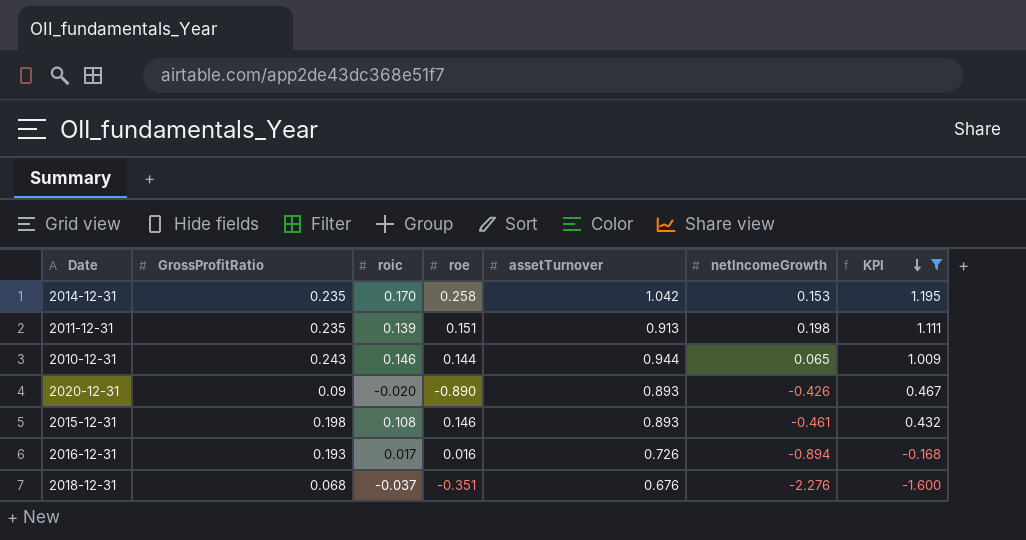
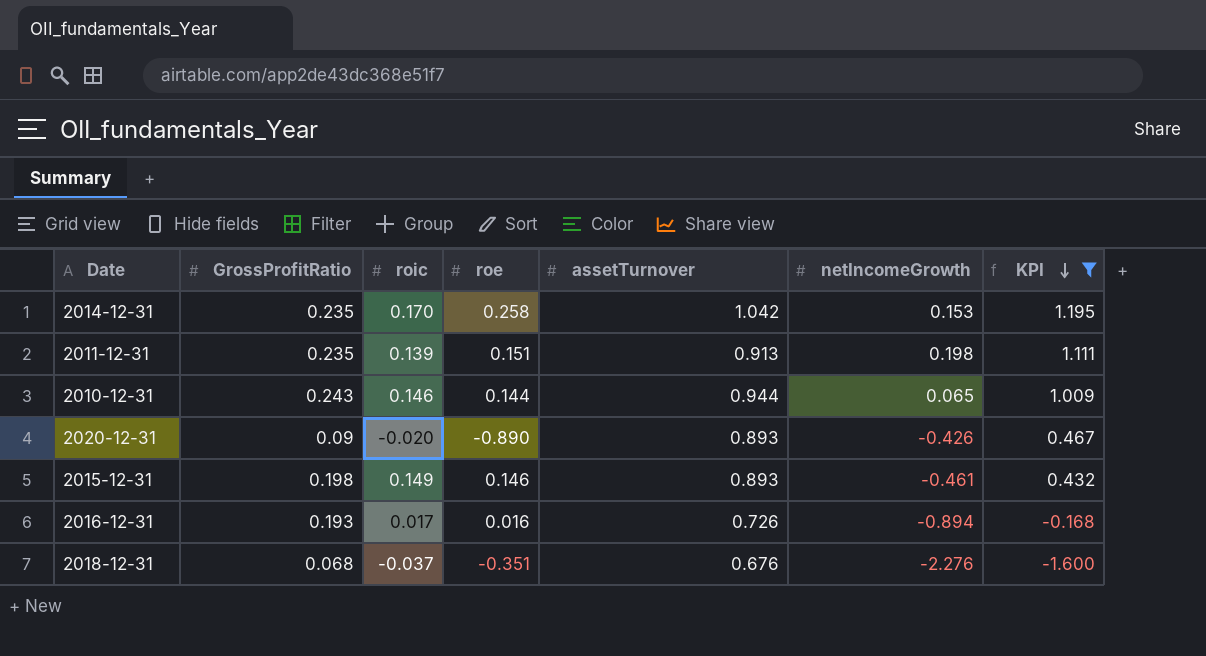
2015-12-31 | roic: 0.108 -> 0.149

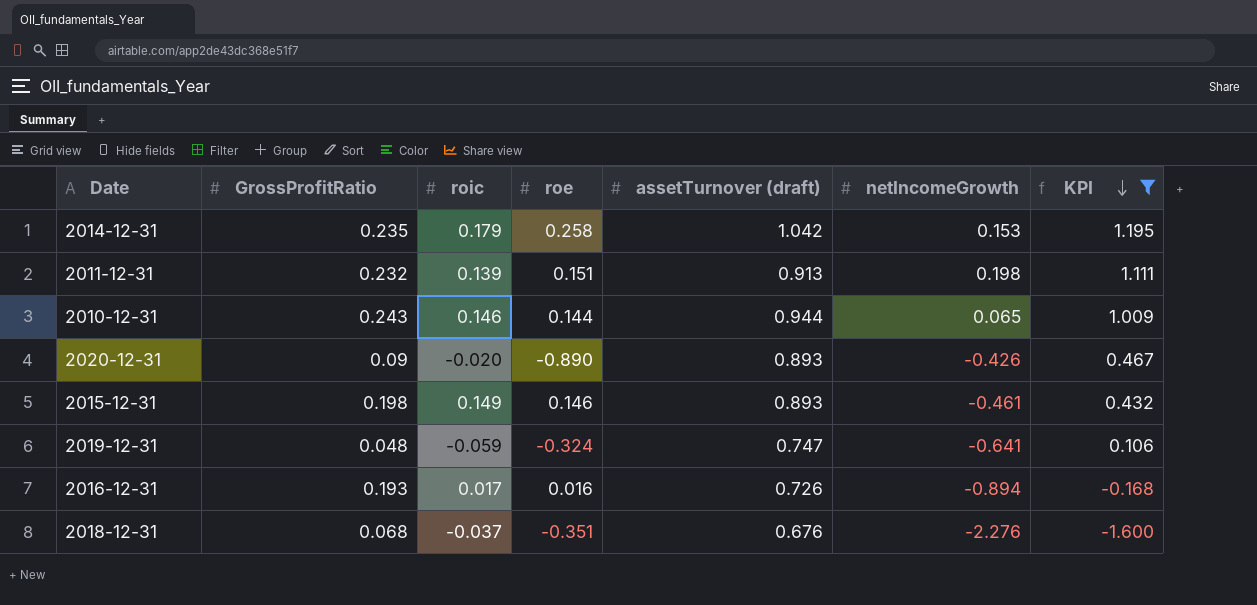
column name: assetTurnover -> assetTurnover (draft)
2014-12-31 | roic: 0.170 -> 0.179
2011-12-31 | GrossProfitRatio: 0.235 -> 0.232
row 2019-12-31: none -> 0.048 | -0.059 | -0.324 | 0.747 | -0.641 | 0.106

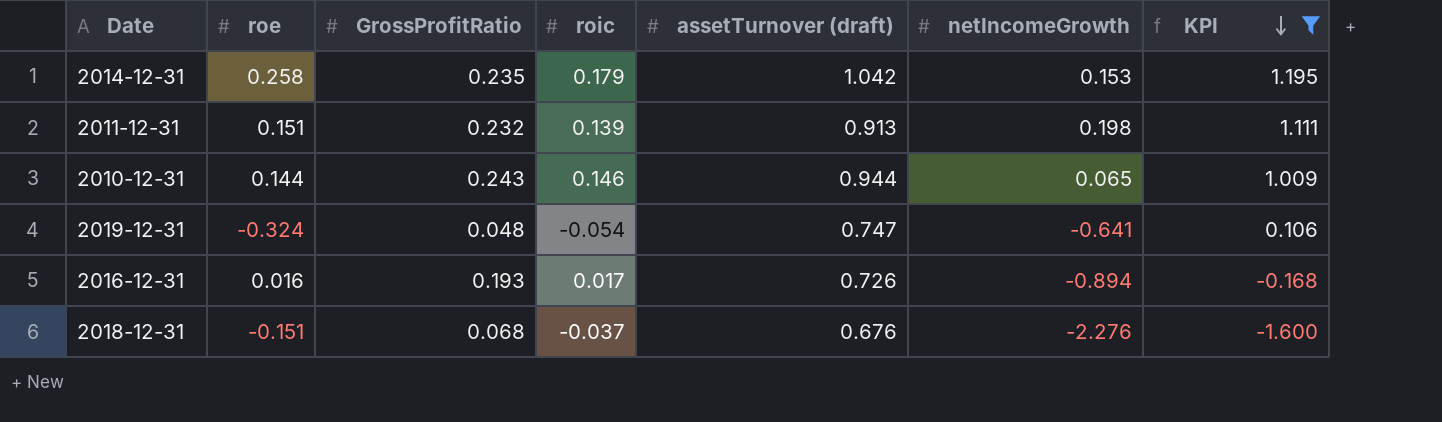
column roe | position: 4 -> 2
row 2020-12-31: 0.09 | -0.020 | -0.890 | 0.893 | -0.426 | 0.467 -> none
row 2015-12-31: 0.198 | 0.149 | 0.146 | 0.893 | -0.461 | 0.432 -> none
2019-12-31 | roic: -0.059 -> -0.054
2018-12-31 | roe: -0.351 -> -0.151

